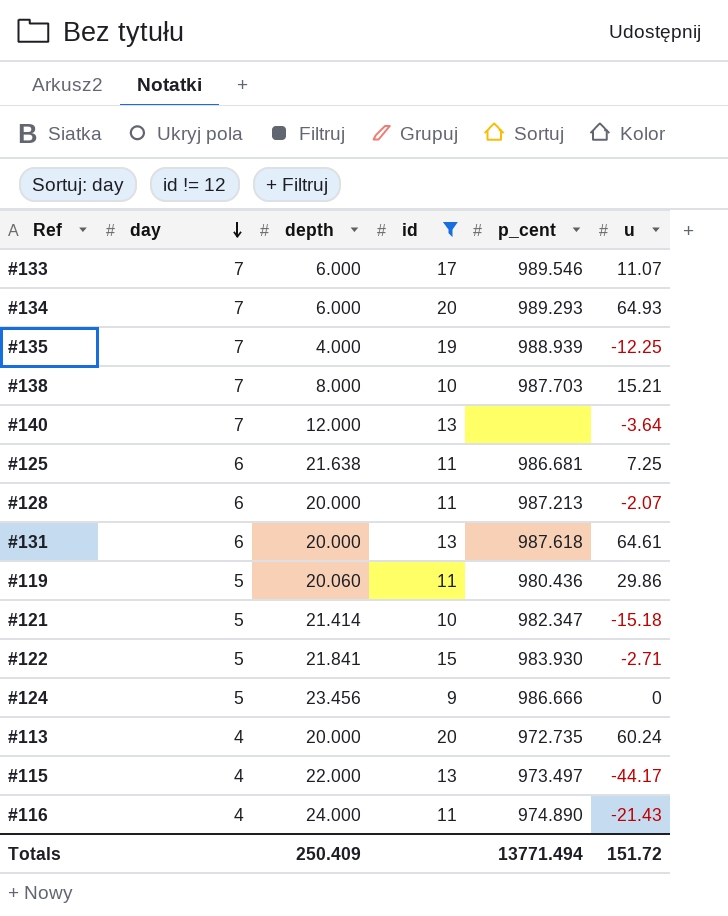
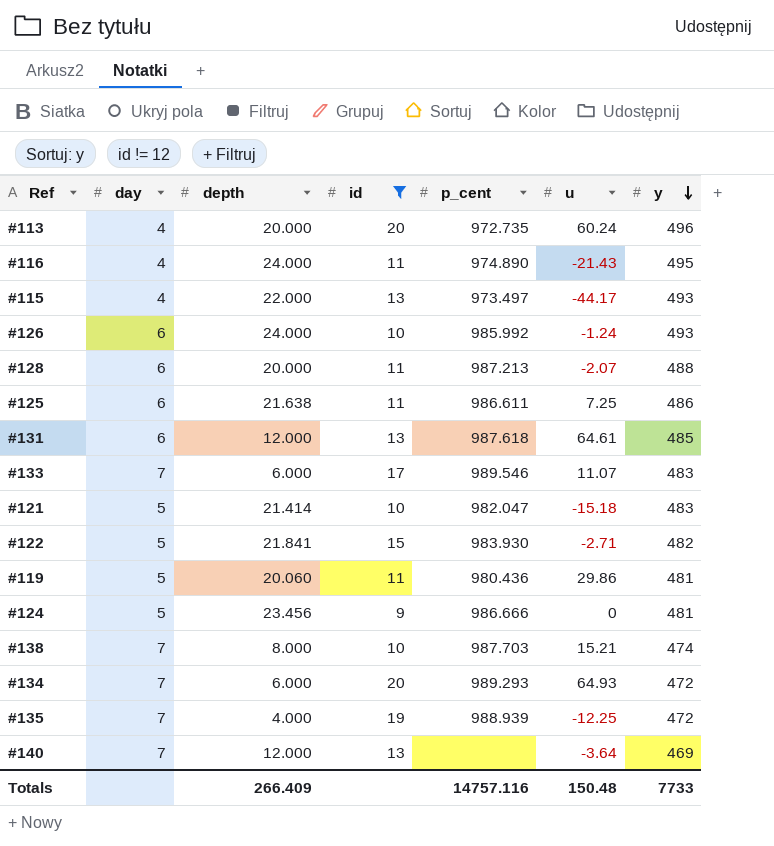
row order: day descending -> y descending
column y | position: none -> 7
row #126: none -> 6 | 24.000 | 10 | 985.992 | -1.24 | 493
#125 | p_cent: 986.681 -> 986.611
#131 | depth: 20.000 -> 12.000
#121 | p_cent: 982.347 -> 982.047
Totals | depth: 250.409 -> 266.409
Totals | p_cent: 13771.494 -> 14757.116
Totals | u: 151.72 -> 150.48

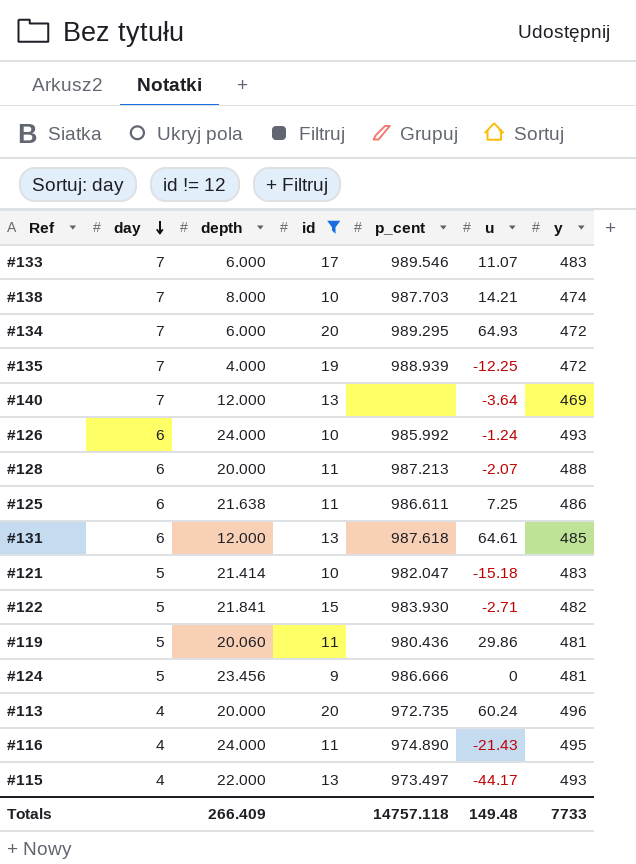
row order: y descending -> day descending
#138 | u: 15.21 -> 14.21
#134 | p_cent: 989.293 -> 989.295
Totals | p_cent: 14757.116 -> 14757.118
Totals | u: 150.48 -> 149.48

